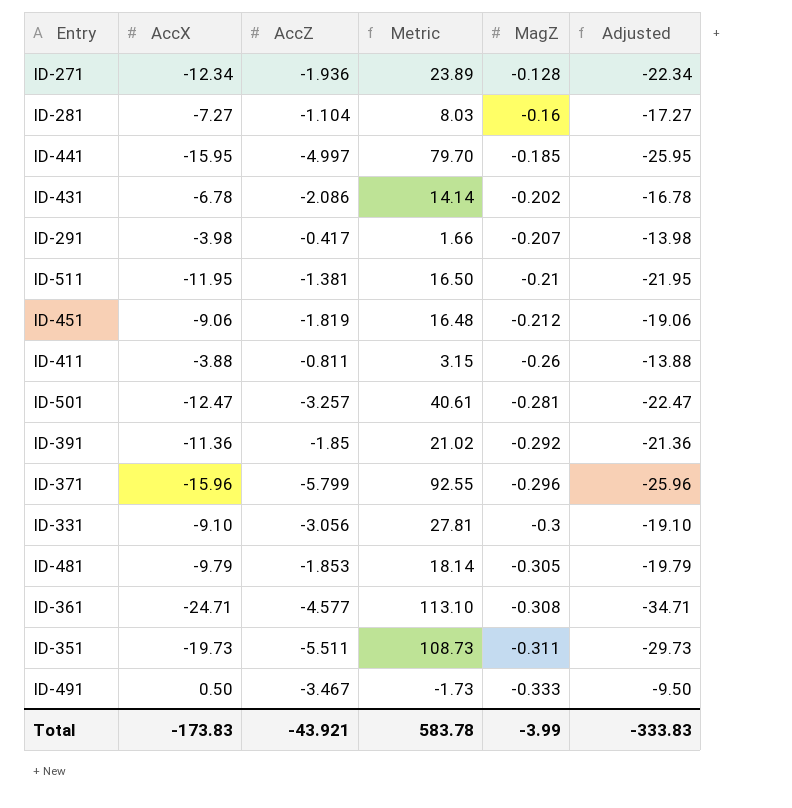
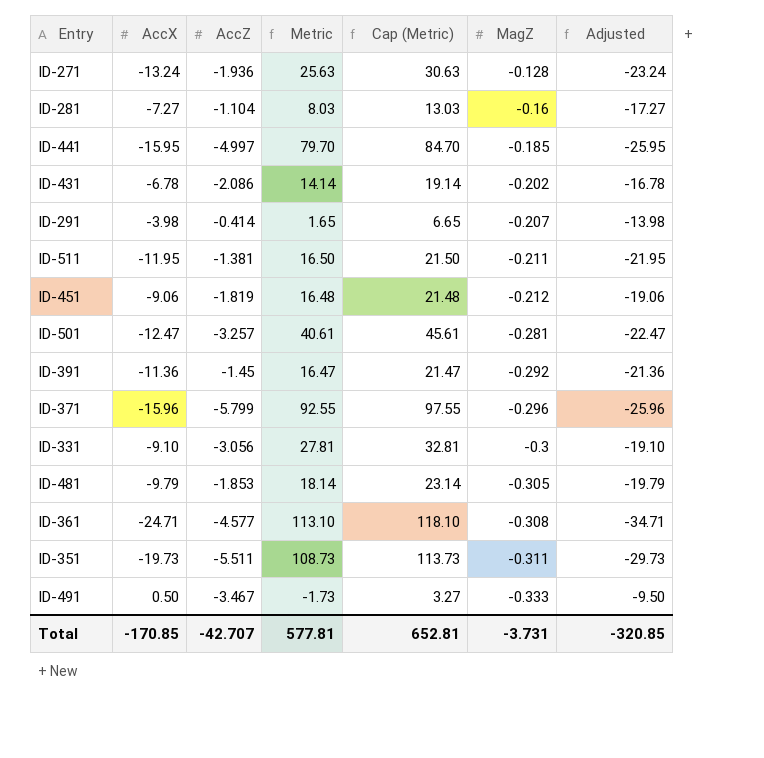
column Cap (Metric) | formula: none -> [Metric] + 5
row ID-411: -3.88 | -0.811 | 3.15 | -0.26 | -13.88 -> none
ID-271 | AccX: -12.34 -> -13.24
ID-271 | Metric: 23.89 -> 25.63
ID-271 | Adjusted: -22.34 -> -23.24
ID-291 | AccZ: -0.417 -> -0.414
ID-291 | Metric: 1.66 -> 1.65
ID-511 | MagZ: -0.21 -> -0.211
ID-391 | AccZ: -1.85 -> -1.45
ID-391 | Metric: 21.02 -> 16.47
Total | AccX: -173.83 -> -170.85
Total | AccZ: -43.921 -> -42.707
Total | Metric: 583.78 -> 577.81
Total | MagZ: -3.99 -> -3.731
Total | Adjusted: -333.83 -> -320.85

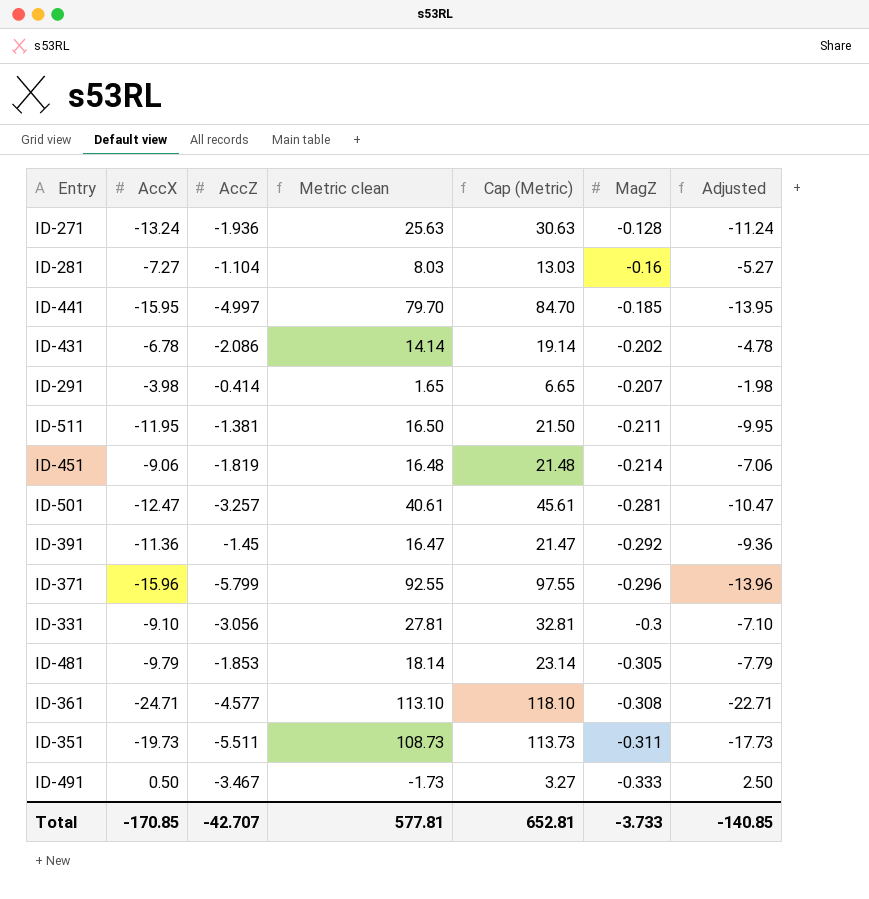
column name: Metric -> Metric clean
column Adjusted | formula: [AccX] - 10 -> [AccX] + 2
ID-451 | MagZ: -0.212 -> -0.214
Total | MagZ: -3.731 -> -3.733
Total | Adjusted: -320.85 -> -140.85

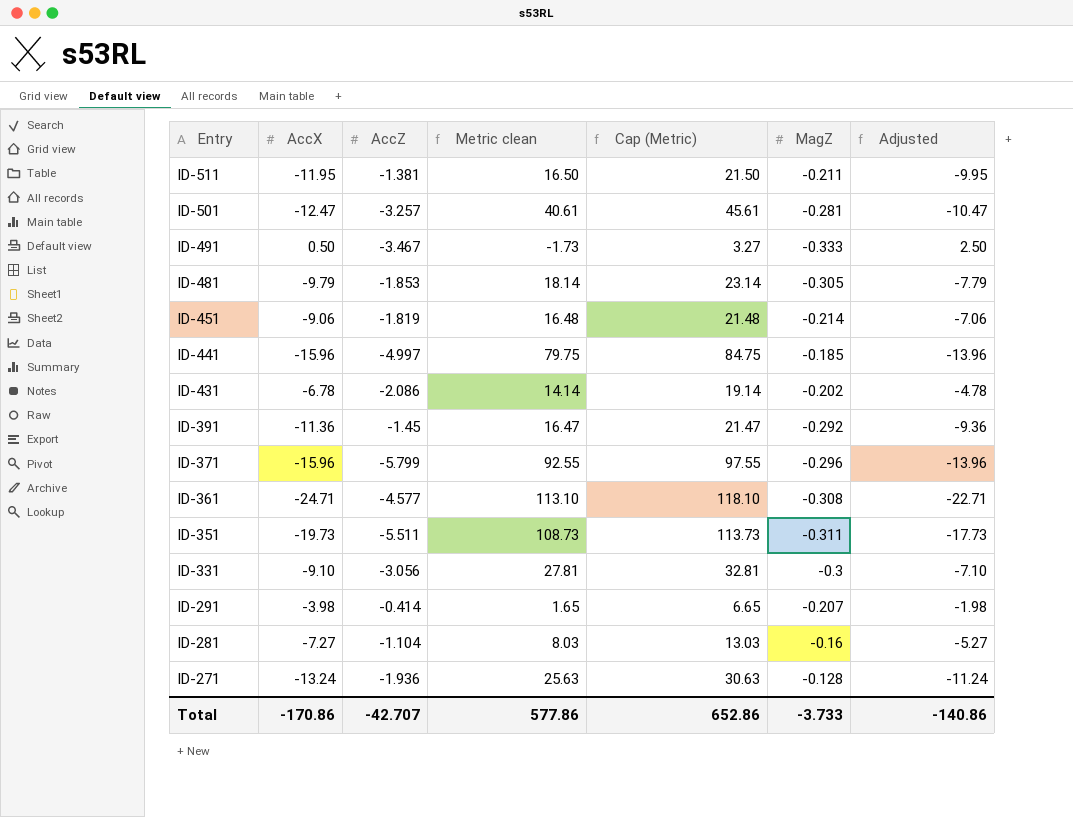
row order: MagZ descending -> Entry descending
ID-441 | AccX: -15.95 -> -15.96
ID-441 | Metric clean: 79.70 -> 79.75
ID-441 | Cap (Metric): 84.70 -> 84.75
ID-441 | Adjusted: -13.95 -> -13.96
Total | AccX: -170.85 -> -170.86
Total | Metric clean: 577.81 -> 577.86
Total | Cap (Metric): 652.81 -> 652.86
Total | Adjusted: -140.85 -> -140.86

